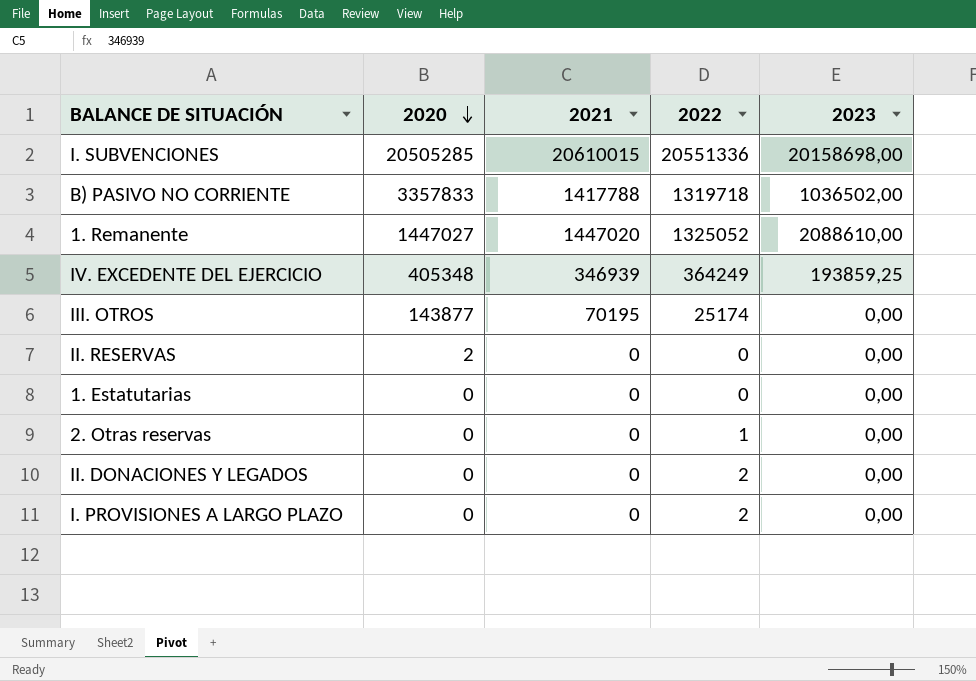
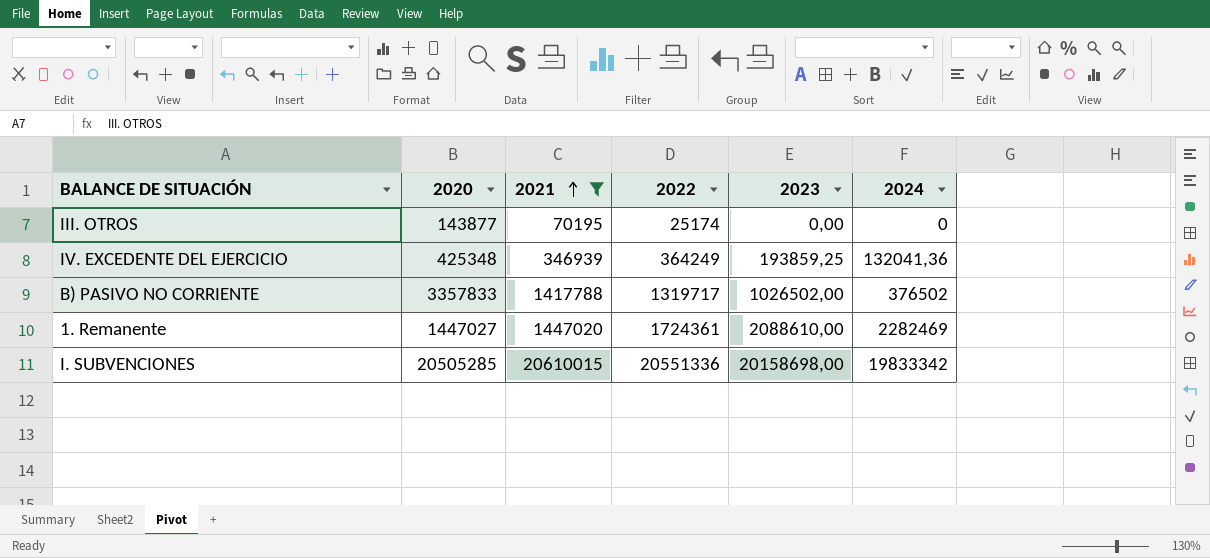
filter: none -> 2021 != 0
row order: 2020 descending -> 2021 ascending
column 2024 | position: none -> 6
IV. EXCEDENTE DEL EJERCICIO | 2020: 405348 -> 425348
B) PASIVO NO CORRIENTE | 2022: 1319718 -> 1319717
B) PASIVO NO CORRIENTE | 2023: 1036502,00 -> 1026502,00
1. Remanente | 2022: 1325052 -> 1724361

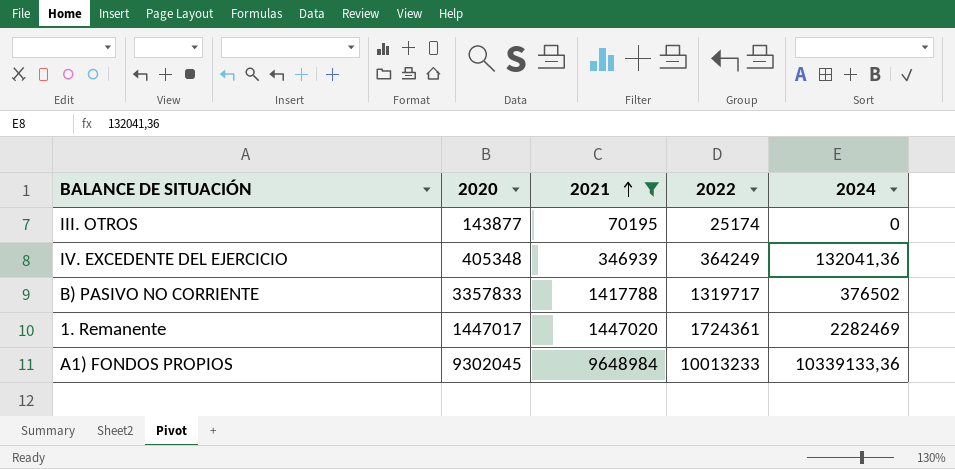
column 2023 | position: 5 -> none
row I. SUBVENCIONES: 20505285 | 20610015 | 20551336 | 20158698,00 | 19833342 -> none
IV. EXCEDENTE DEL EJERCICIO | 2020: 425348 -> 405348
1. Remanente | 2020: 1447027 -> 1447017
row A1) FONDOS PROPIOS: none -> 9302045 | 9648984 | 10013233 | 10339133,36

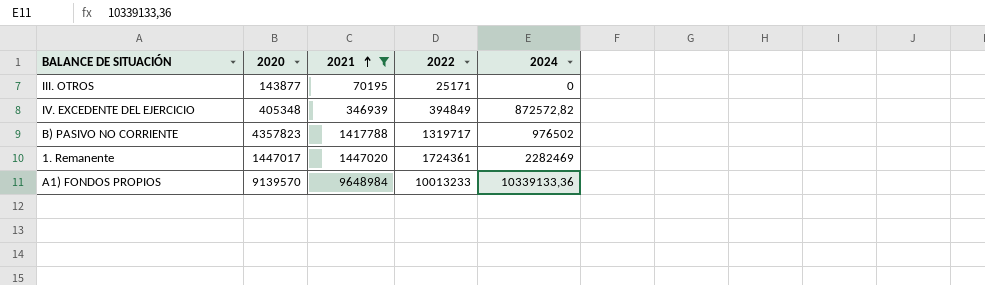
III. OTROS | 2022: 25174 -> 25171
IV. EXCEDENTE DEL EJERCICIO | 2022: 364249 -> 394849
IV. EXCEDENTE DEL EJERCICIO | 2024: 132041,36 -> 872572,82
B) PASIVO NO CORRIENTE | 2020: 3357833 -> 4357823
B) PASIVO NO CORRIENTE | 2024: 376502 -> 976502
A1) FONDOS PROPIOS | 2020: 9302045 -> 9139570

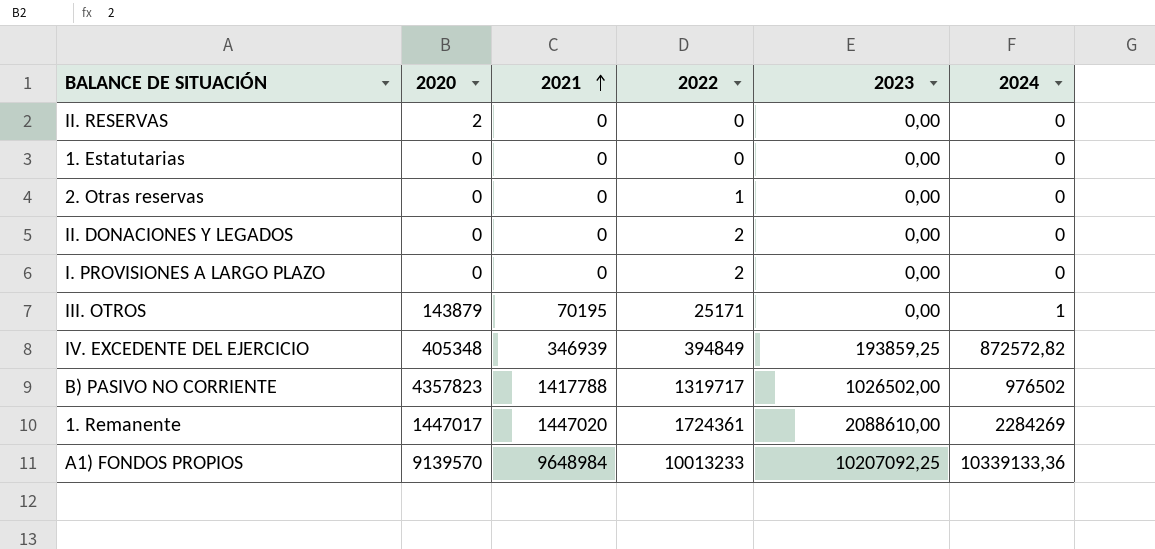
filter: 2021 != 0 -> none
column 2023 | position: none -> 5
III. OTROS | 2020: 143877 -> 143879
III. OTROS | 2024: 0 -> 1
1. Remanente | 2024: 2282469 -> 2284269

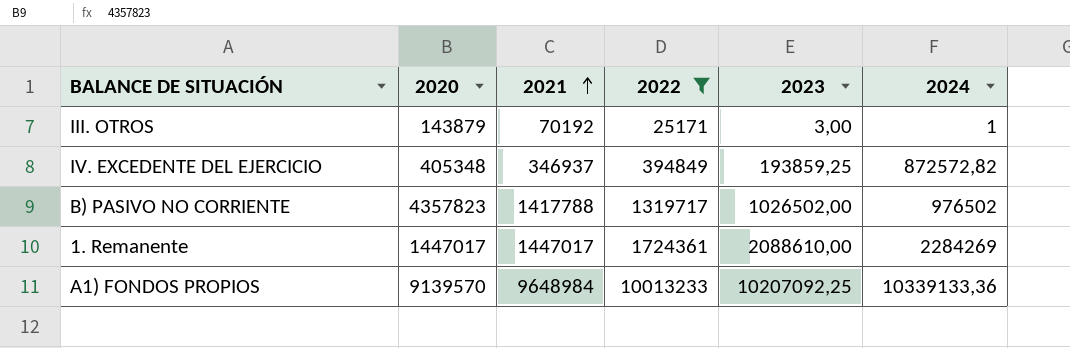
filter: none -> 2022 >= 25171
III. OTROS | 2021: 70195 -> 70192
III. OTROS | 2023: 0,00 -> 3,00
IV. EXCEDENTE DEL EJERCICIO | 2021: 346939 -> 346937
1. Remanente | 2021: 1447020 -> 1447017

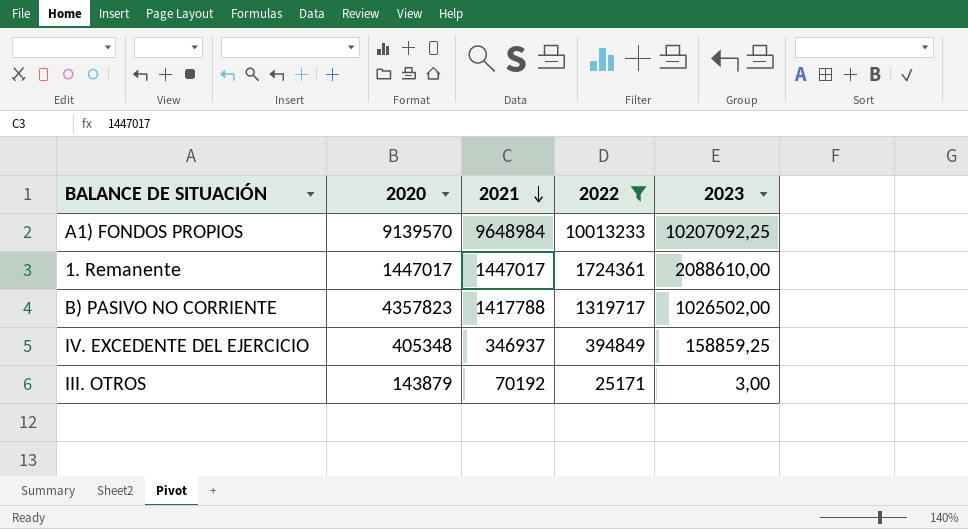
row order: 2021 ascending -> 2021 descending
column 2024 | position: 6 -> none
IV. EXCEDENTE DEL EJERCICIO | 2023: 193859,25 -> 158859,25

